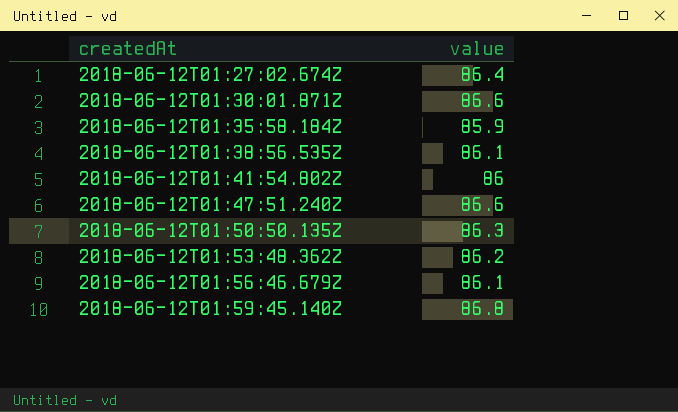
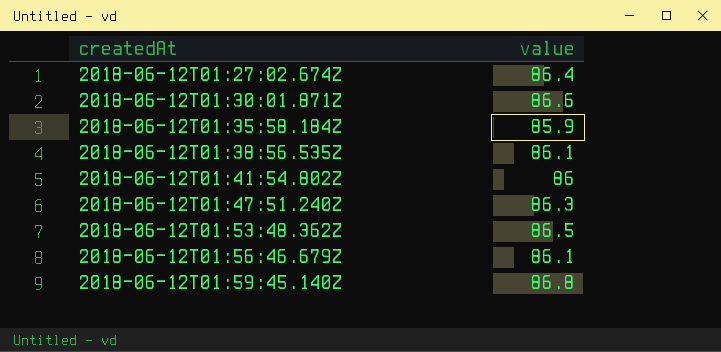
row 2018-06-12T01:50:50.135Z: 86.3 -> none
2018-06-12T01:47:51.240Z | value: 86.6 -> 86.3
2018-06-12T01:53:48.362Z | value: 86.2 -> 86.5

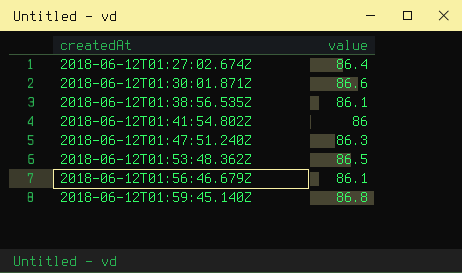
row 2018-06-12T01:35:58.184Z: 85.9 -> none

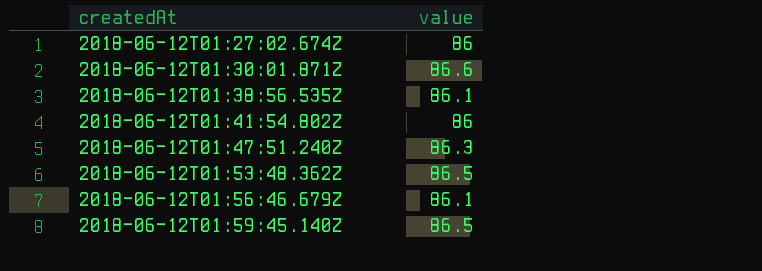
2018-06-12T01:27:02.674Z | value: 86.4 -> 86
2018-06-12T01:59:45.140Z | value: 86.8 -> 86.5

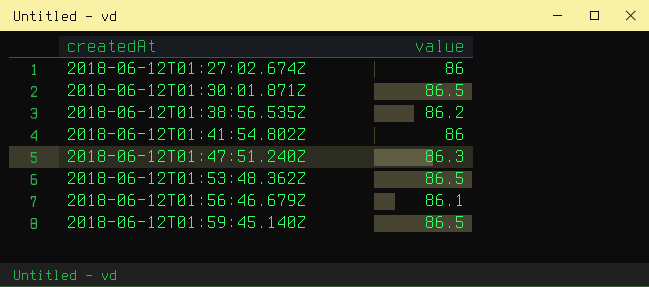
2018-06-12T01:30:01.871Z | value: 86.6 -> 86.5
2018-06-12T01:38:56.535Z | value: 86.1 -> 86.2

